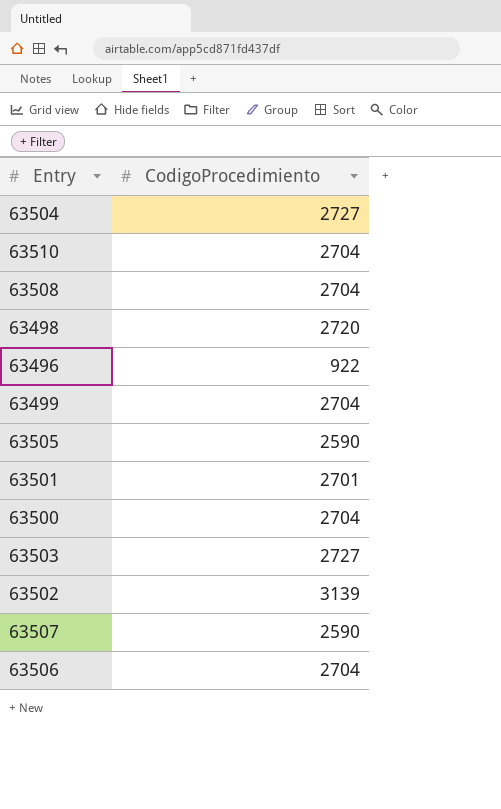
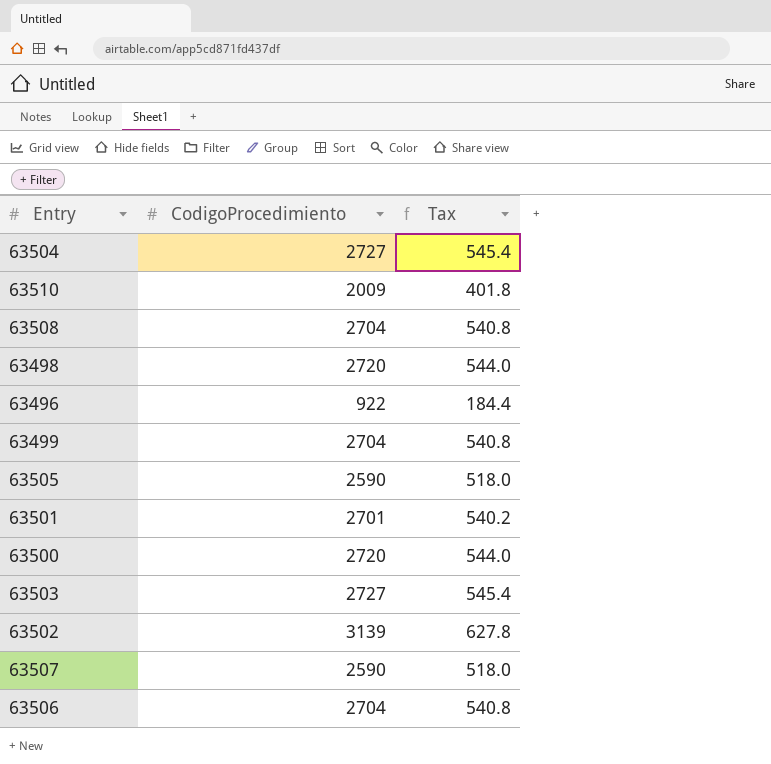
column Tax | formula: none -> [CodigoProcedimiento] * 0.2
63510 | CodigoProcedimiento: 2704 -> 2009
63500 | CodigoProcedimiento: 2704 -> 2720

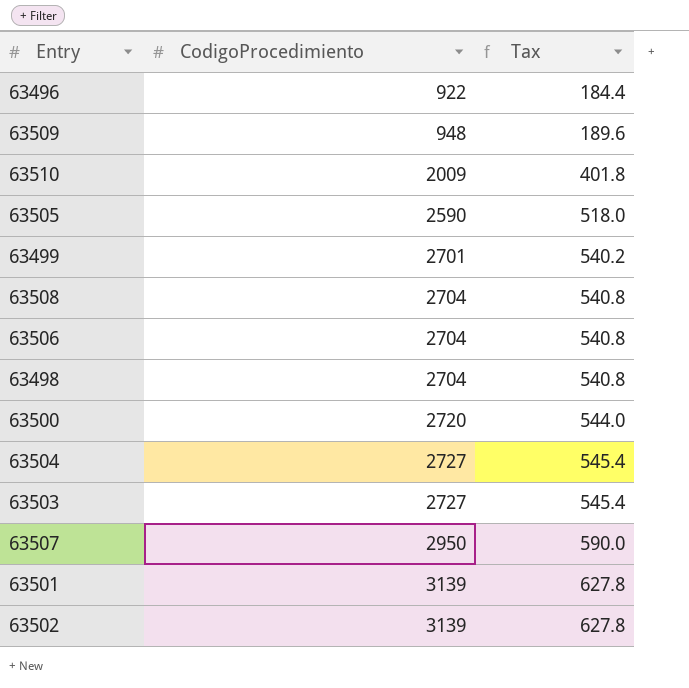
row order: none -> CodigoProcedimiento ascending
row 63509: none -> 948 | 189.6
63499 | CodigoProcedimiento: 2704 -> 2701
63499 | Tax: 540.8 -> 540.2
63498 | CodigoProcedimiento: 2720 -> 2704
63498 | Tax: 544.0 -> 540.8
63507 | CodigoProcedimiento: 2590 -> 2950
63507 | Tax: 518.0 -> 590.0
63501 | CodigoProcedimiento: 2701 -> 3139
63501 | Tax: 540.2 -> 627.8

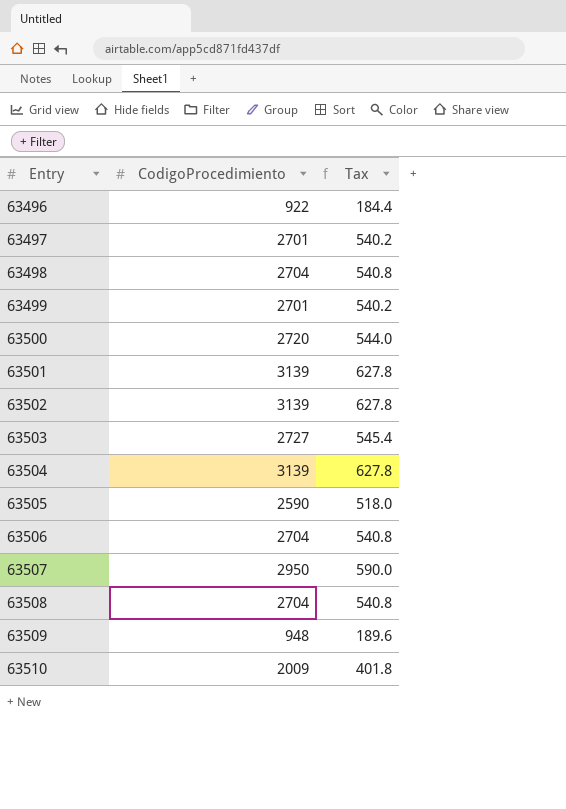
row order: CodigoProcedimiento ascending -> Entry ascending
row 63497: none -> 2701 | 540.2
63504 | CodigoProcedimiento: 2727 -> 3139
63504 | Tax: 545.4 -> 627.8

